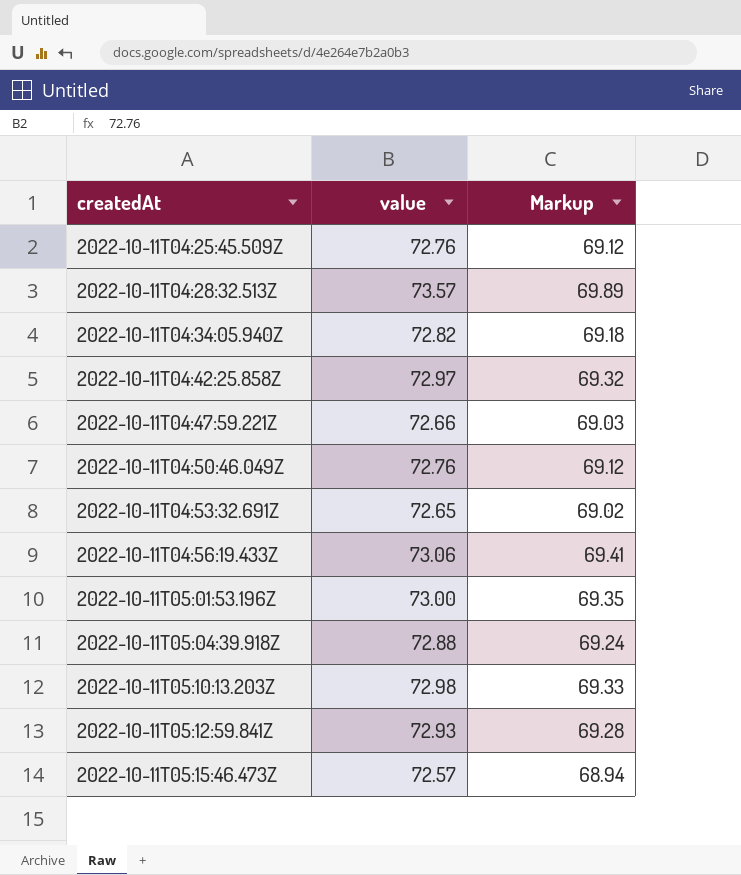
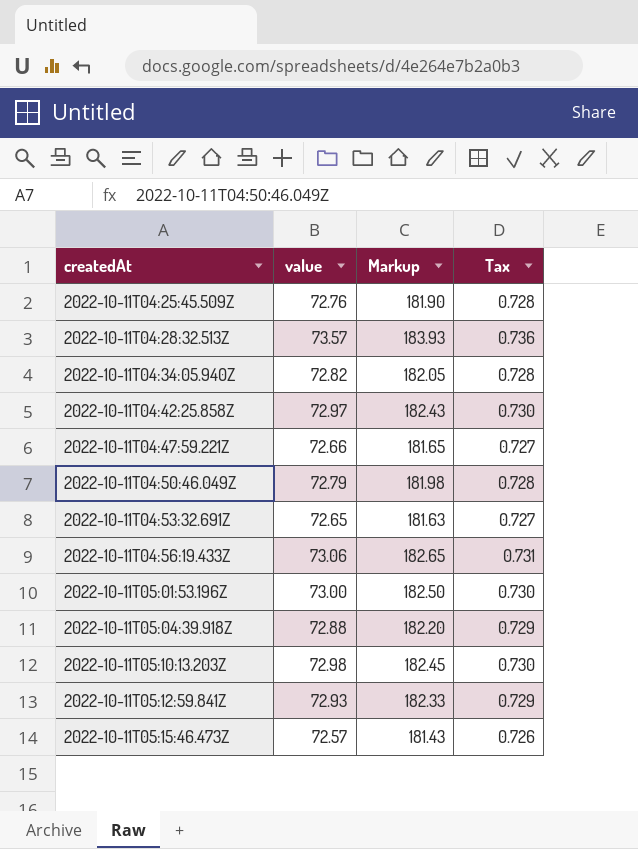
column Markup | formula: [value] * 0.95 -> [value] * 2.5
column Tax | formula: none -> [value] * 0.01
2022-10-11T04:50:46.049Z | value: 72.76 -> 72.79

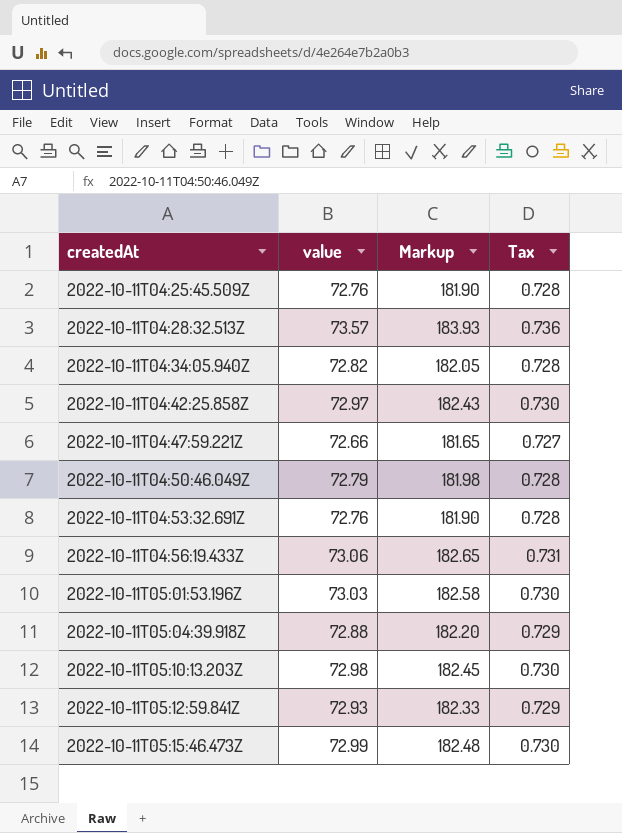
2022-10-11T04:53:32.691Z | value: 72.65 -> 72.76
2022-10-11T04:53:32.691Z | Markup: 181.63 -> 181.90
2022-10-11T04:53:32.691Z | Tax: 0.727 -> 0.728
2022-10-11T05:01:53.196Z | value: 73.00 -> 73.03
2022-10-11T05:01:53.196Z | Markup: 182.50 -> 182.58
2022-10-11T05:15:46.473Z | value: 72.57 -> 72.99
2022-10-11T05:15:46.473Z | Markup: 181.43 -> 182.48
2022-10-11T05:15:46.473Z | Tax: 0.726 -> 0.730

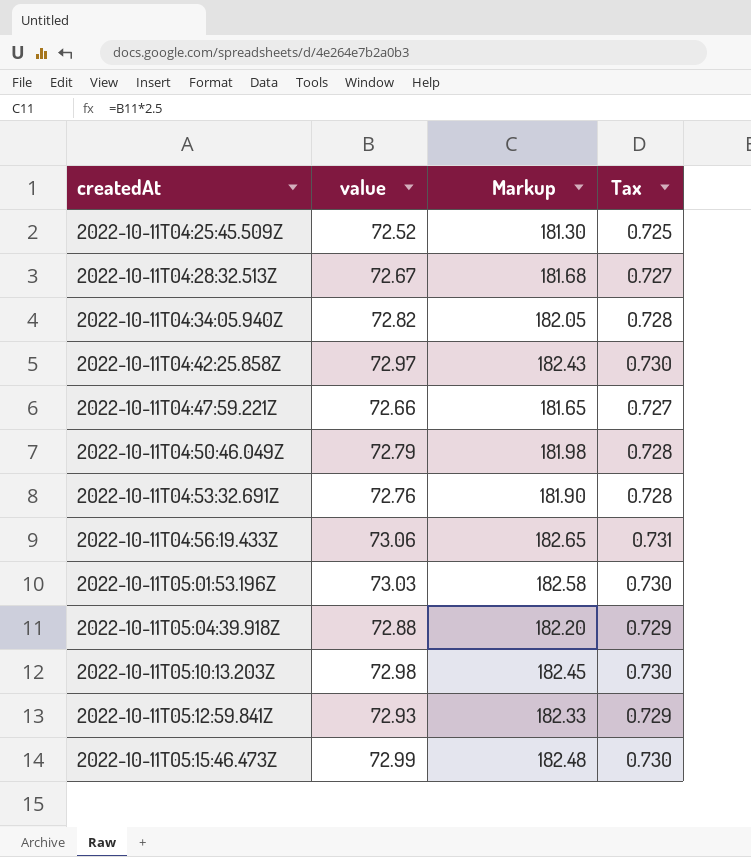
2022-10-11T04:25:45.509Z | value: 72.76 -> 72.52
2022-10-11T04:25:45.509Z | Markup: 181.90 -> 181.30
2022-10-11T04:25:45.509Z | Tax: 0.728 -> 0.725
2022-10-11T04:28:32.513Z | value: 73.57 -> 72.67
2022-10-11T04:28:32.513Z | Markup: 183.93 -> 181.68
2022-10-11T04:28:32.513Z | Tax: 0.736 -> 0.727

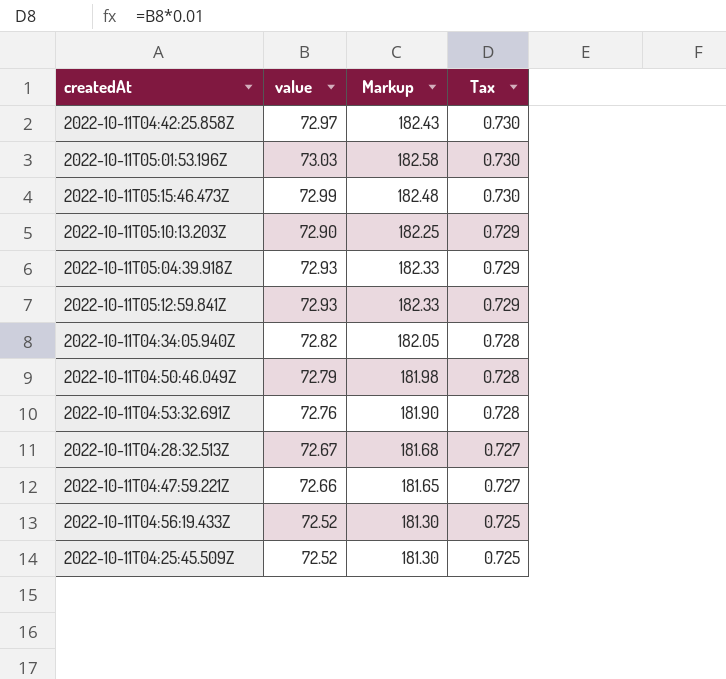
row order: createdAt ascending -> Tax descending
2022-10-11T05:10:13.203Z | value: 72.98 -> 72.90
2022-10-11T05:10:13.203Z | Markup: 182.45 -> 182.25
2022-10-11T05:10:13.203Z | Tax: 0.730 -> 0.729
2022-10-11T05:04:39.918Z | value: 72.88 -> 72.93
2022-10-11T05:04:39.918Z | Markup: 182.20 -> 182.33
2022-10-11T04:56:19.433Z | value: 73.06 -> 72.52
2022-10-11T04:56:19.433Z | Markup: 182.65 -> 181.30
2022-10-11T04:56:19.433Z | Tax: 0.731 -> 0.725

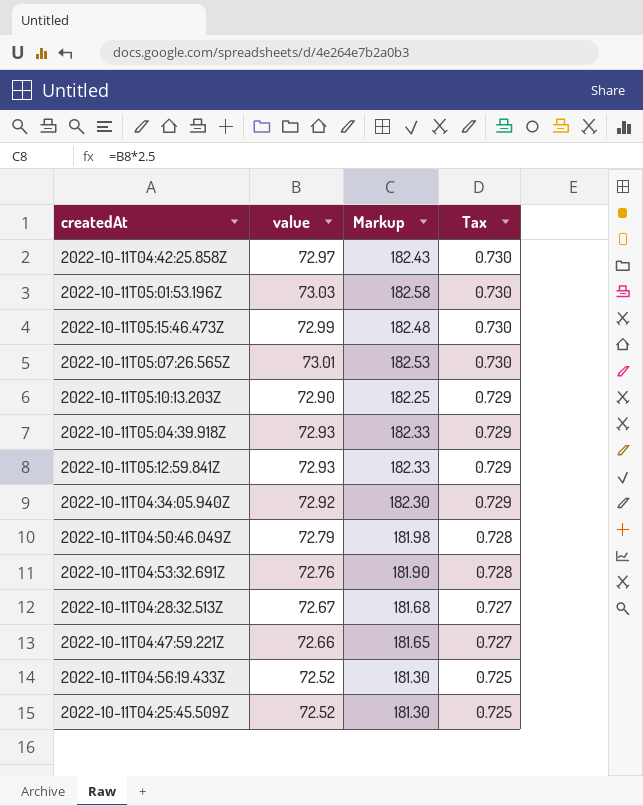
row 2022-10-11T05:07:26.565Z: none -> 73.01 | 182.53 | 0.730
2022-10-11T04:34:05.940Z | value: 72.82 -> 72.92
2022-10-11T04:34:05.940Z | Markup: 182.05 -> 182.30
2022-10-11T04:34:05.940Z | Tax: 0.728 -> 0.729

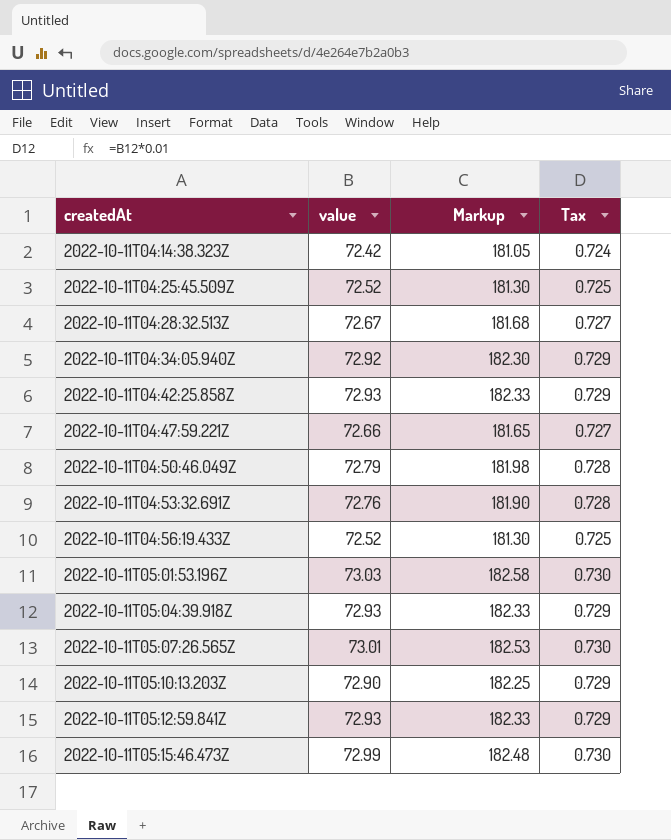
row order: Tax descending -> createdAt ascending
row 2022-10-11T04:14:38.323Z: none -> 72.42 | 181.05 | 0.724
2022-10-11T04:42:25.858Z | value: 72.97 -> 72.93
2022-10-11T04:42:25.858Z | Markup: 182.43 -> 182.33
2022-10-11T04:42:25.858Z | Tax: 0.730 -> 0.729

